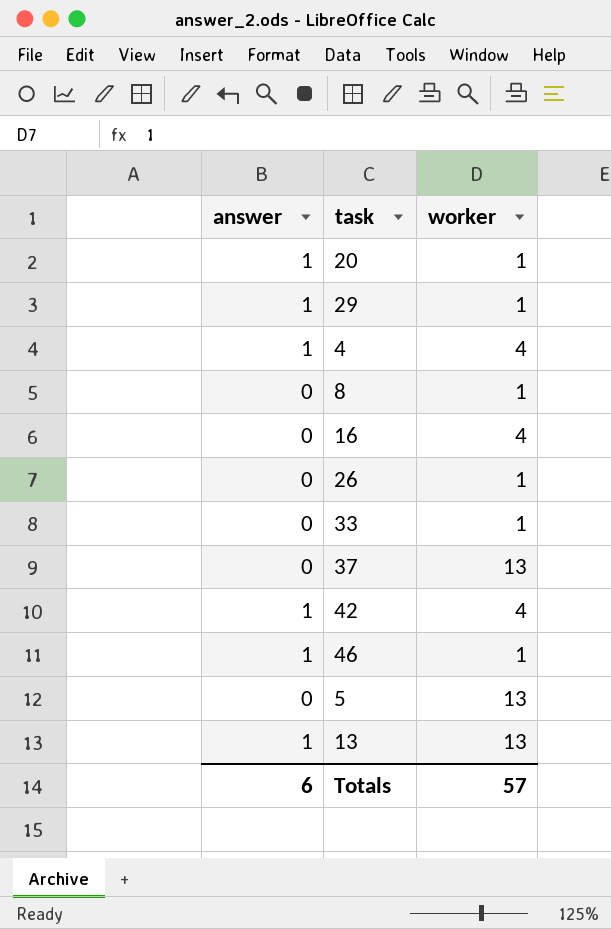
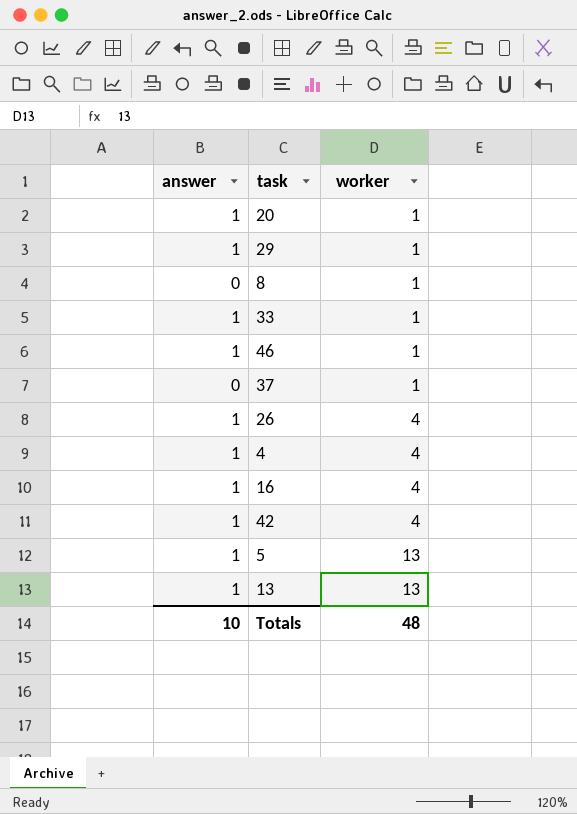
row order: none -> worker ascending
33 | answer: 0 -> 1
37 | worker: 13 -> 1
26 | answer: 0 -> 1
26 | worker: 1 -> 4
16 | answer: 0 -> 1
5 | answer: 0 -> 1
Totals | answer: 6 -> 10
Totals | worker: 57 -> 48

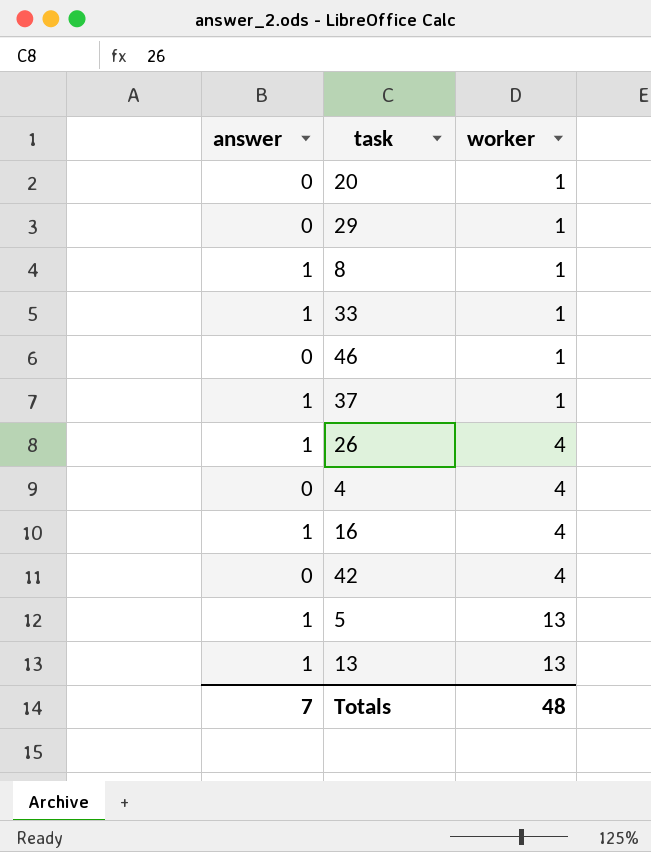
20 | answer: 1 -> 0
29 | answer: 1 -> 0
8 | answer: 0 -> 1
46 | answer: 1 -> 0
37 | answer: 0 -> 1
4 | answer: 1 -> 0
42 | answer: 1 -> 0
Totals | answer: 10 -> 7

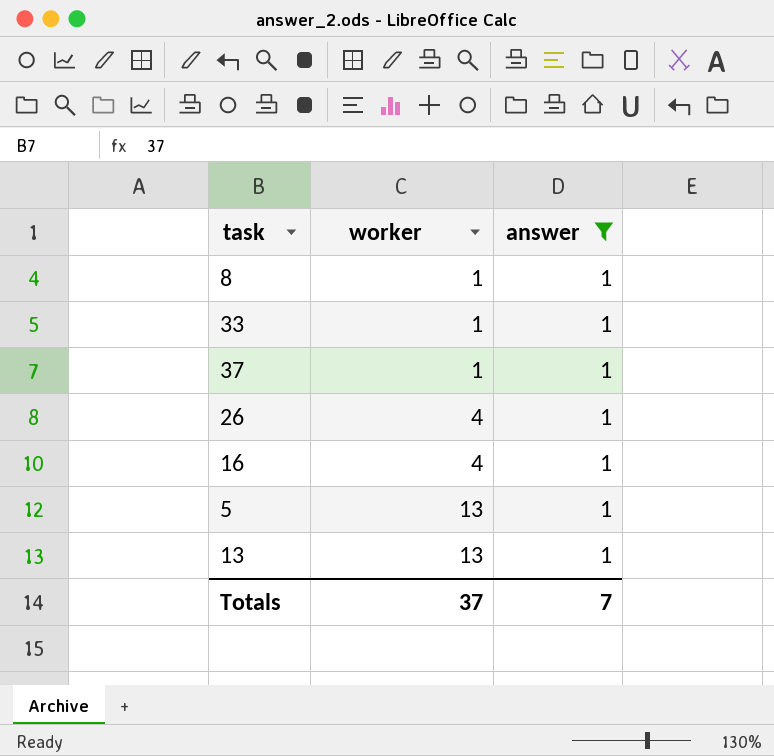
filter: none -> answer = 1
column answer | position: 1 -> 3
Totals | worker: 48 -> 37

